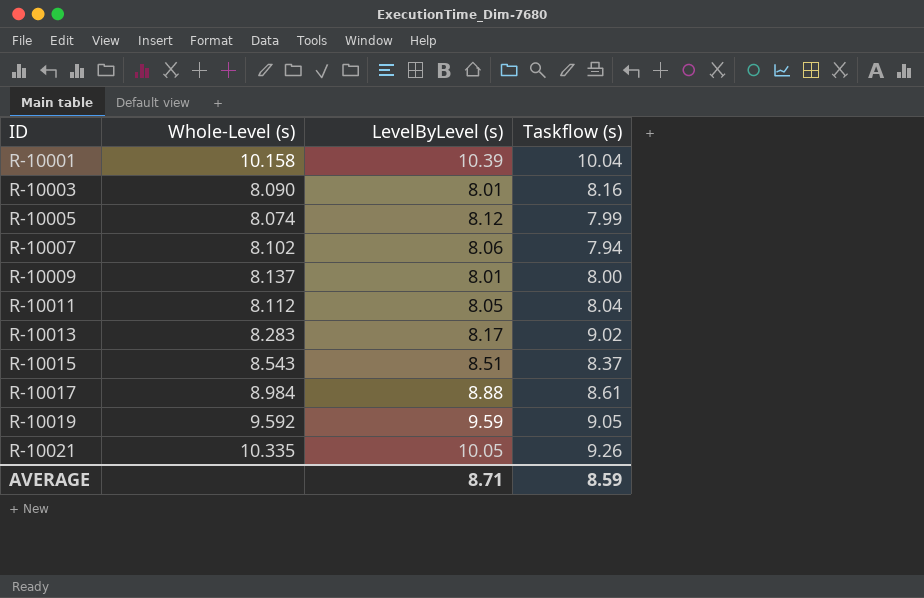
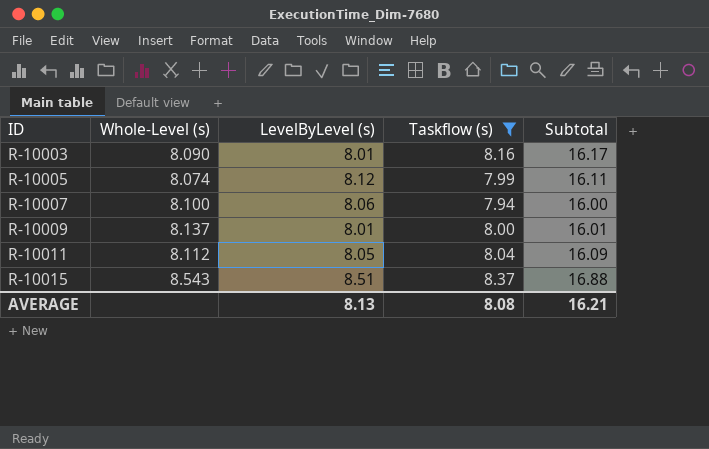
filter: none -> Taskflow (s) <= 8.37
column Subtotal | formula: none -> [LevelByLevel (s)] + [Taskflow (s)]
R-10007 | Whole-Level (s): 8.102 -> 8.100
AVERAGE | LevelByLevel (s): 8.71 -> 8.13
AVERAGE | Taskflow (s): 8.59 -> 8.08

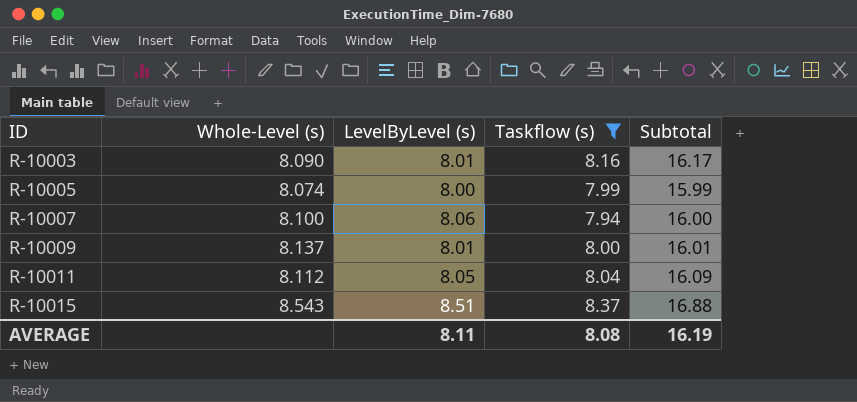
R-10005 | LevelByLevel (s): 8.12 -> 8.00
R-10005 | Subtotal: 16.11 -> 15.99
AVERAGE | LevelByLevel (s): 8.13 -> 8.11
AVERAGE | Subtotal: 16.21 -> 16.19

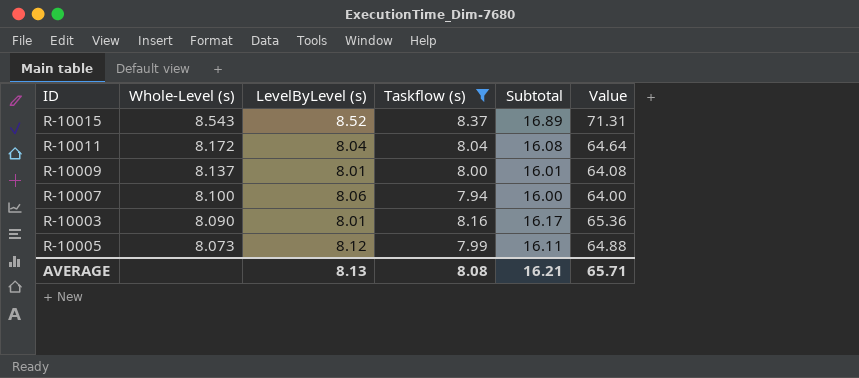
row order: ID ascending -> Whole-Level (s) descending
column Value | formula: none -> [LevelByLevel (s)] * [Taskflow (s)]
R-10015 | LevelByLevel (s): 8.51 -> 8.52
R-10015 | Subtotal: 16.88 -> 16.89
R-10011 | Whole-Level (s): 8.112 -> 8.172
R-10011 | LevelByLevel (s): 8.05 -> 8.04
R-10011 | Subtotal: 16.09 -> 16.08
R-10005 | Whole-Level (s): 8.074 -> 8.073
R-10005 | LevelByLevel (s): 8.00 -> 8.12
R-10005 | Subtotal: 15.99 -> 16.11
AVERAGE | LevelByLevel (s): 8.11 -> 8.13
AVERAGE | Subtotal: 16.19 -> 16.21

